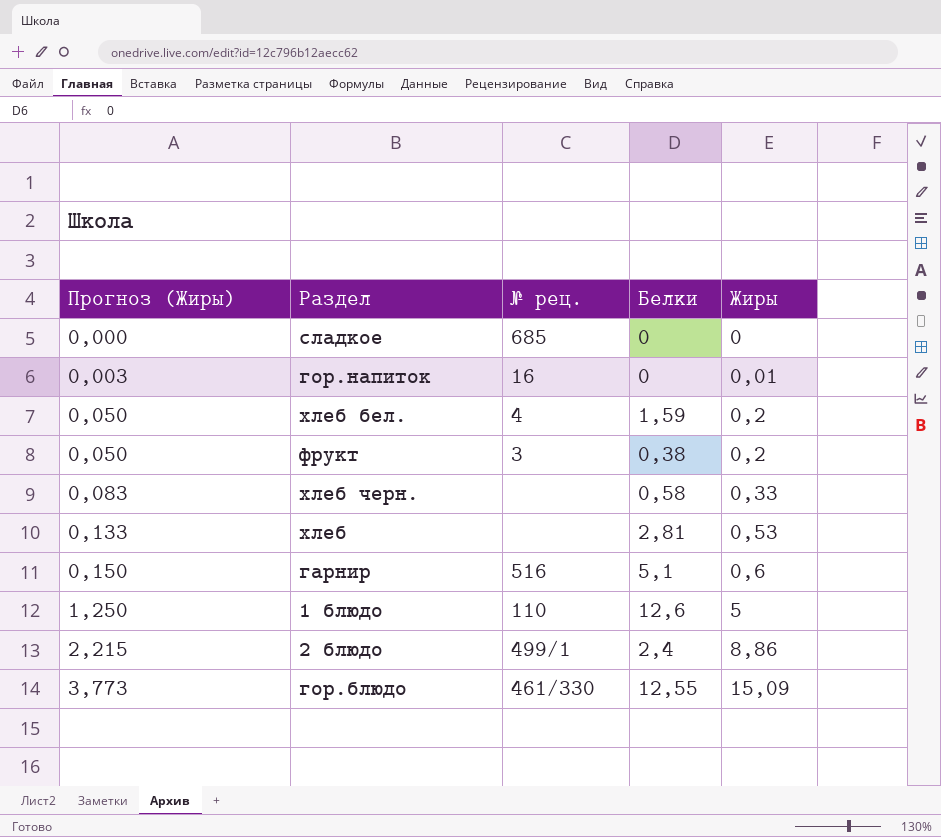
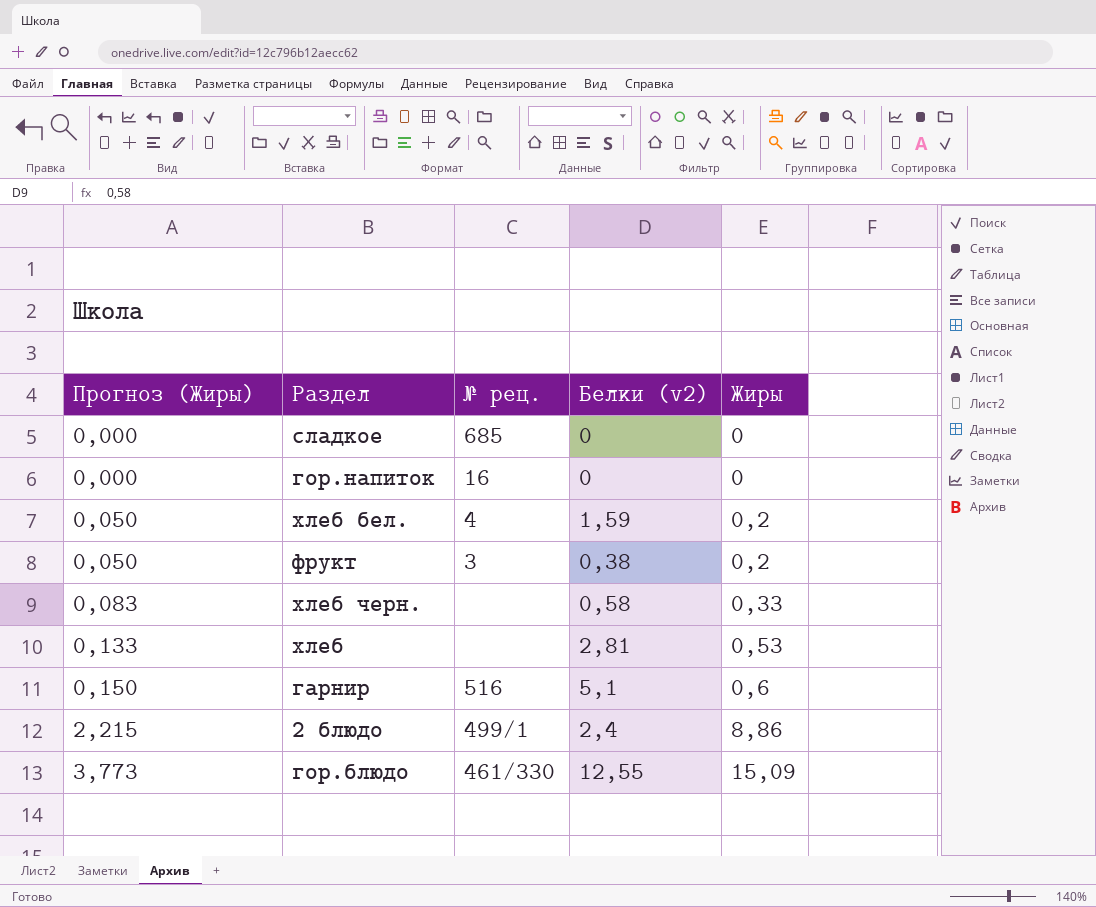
column name: Белки -> Белки (v2)
row 1 блюдо: 1,250 | 110 | 12,6 | 5 -> none
гор.напиток | Прогноз (Жиры): 0,003 -> 0,000
гор.напиток | Жиры: 0,01 -> 0

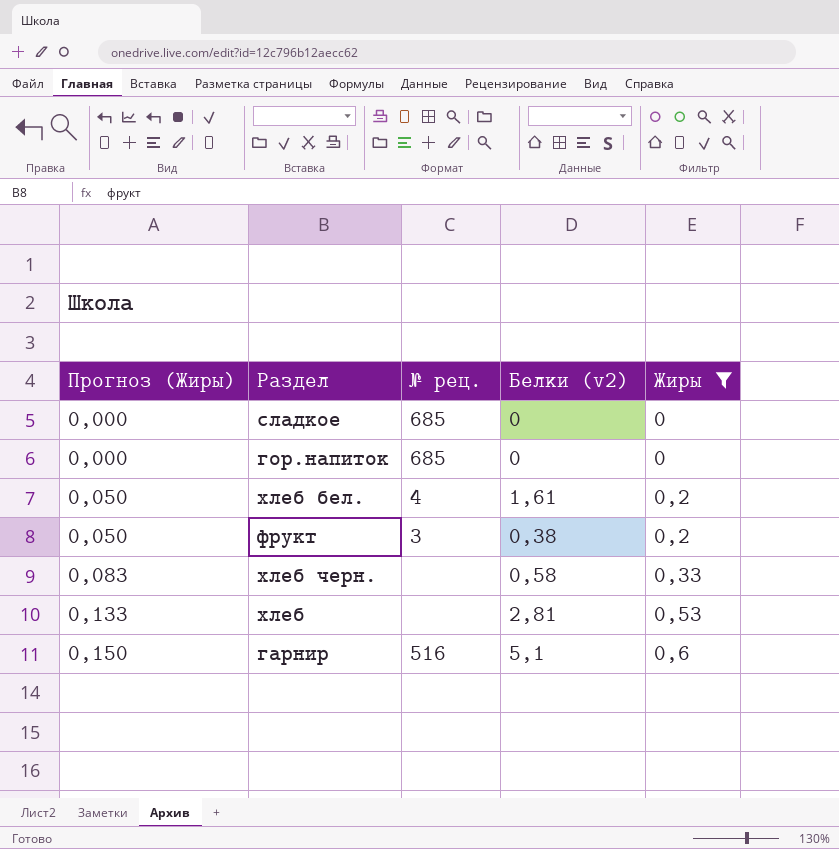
filter: none -> Жиры <= 0,6
гор.напиток | № рец.: 16 -> 685
хлеб бел. | Белки (v2): 1,59 -> 1,61

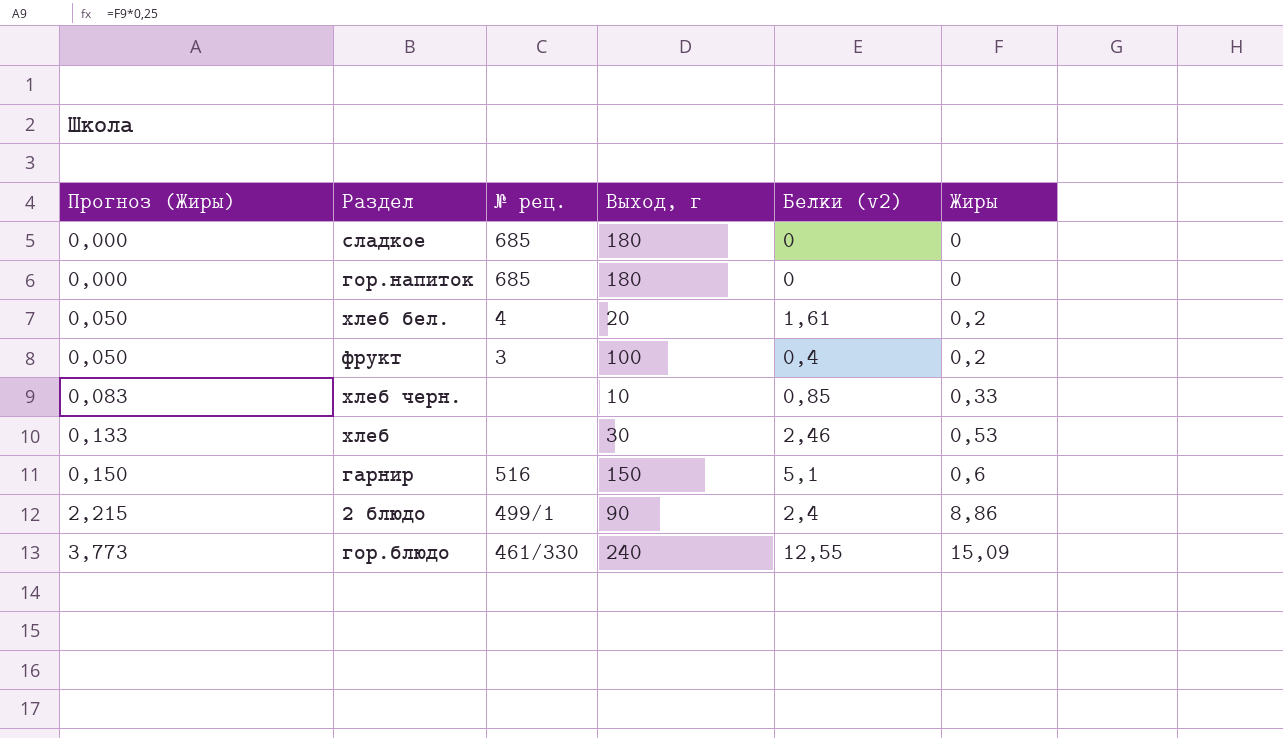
filter: Жиры <= 0,6 -> none
column Выход, г | position: none -> 4
фрукт | Белки (v2): 0,38 -> 0,4
хлеб черн. | Белки (v2): 0,58 -> 0,85
хлеб | Белки (v2): 2,81 -> 2,46

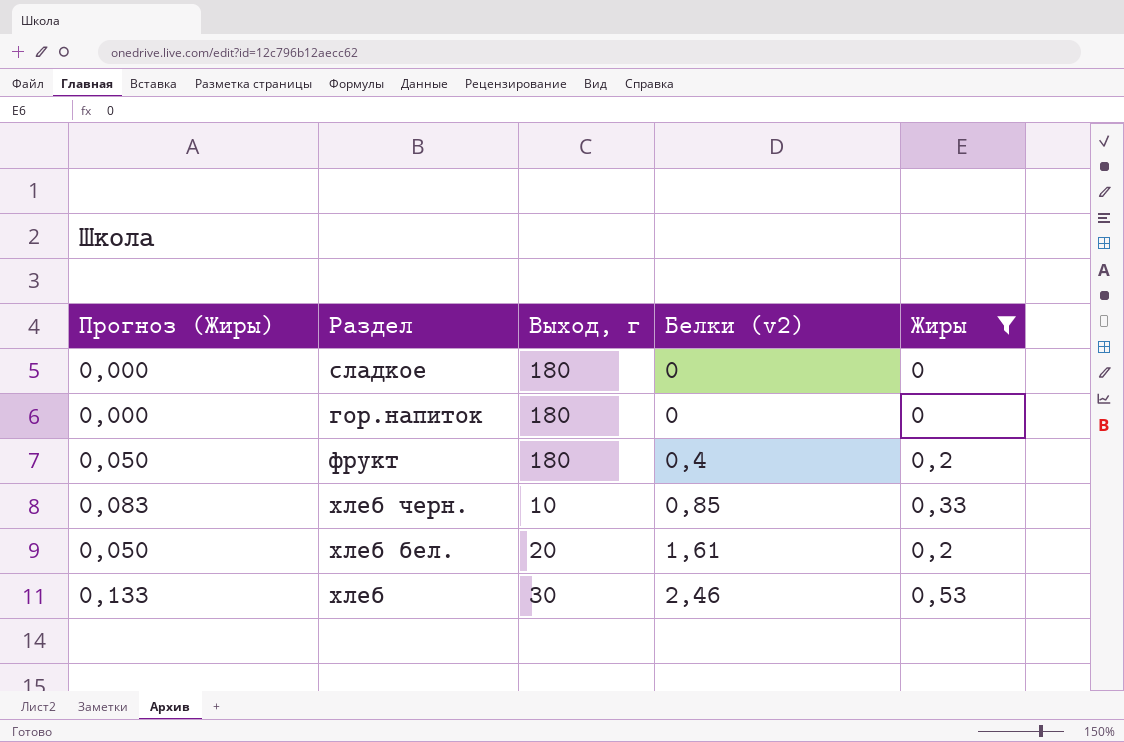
filter: none -> Жиры <= 0,53
row order: Прогноз (Жиры) ascending -> Белки (v2) ascending
column № рец. | position: 3 -> none
фрукт | Выход, г: 100 -> 180

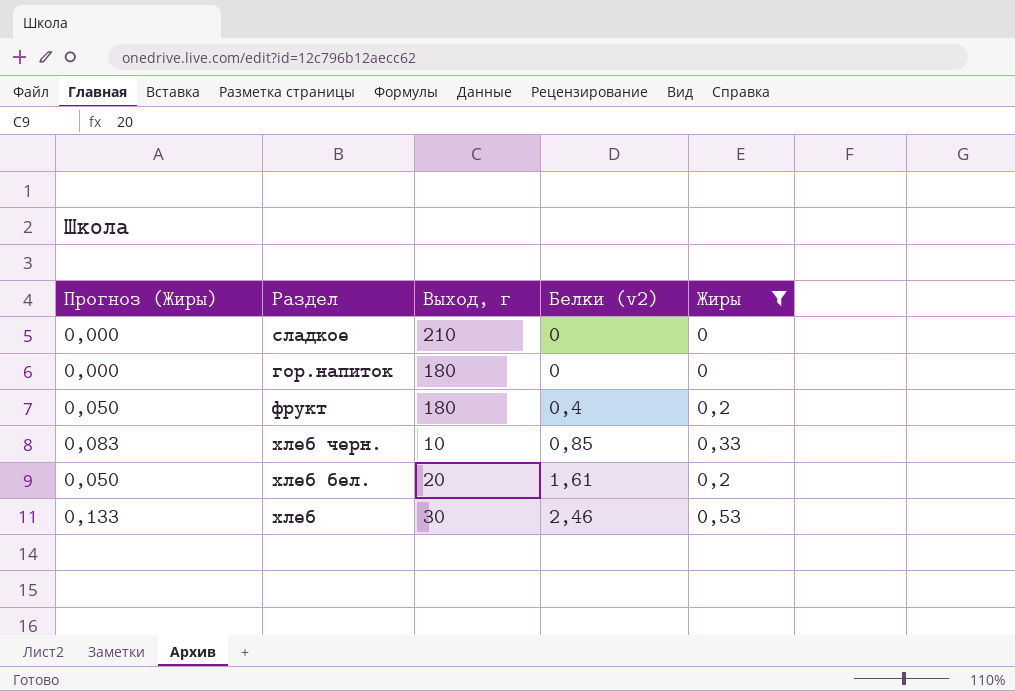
сладкое | Выход, г: 180 -> 210

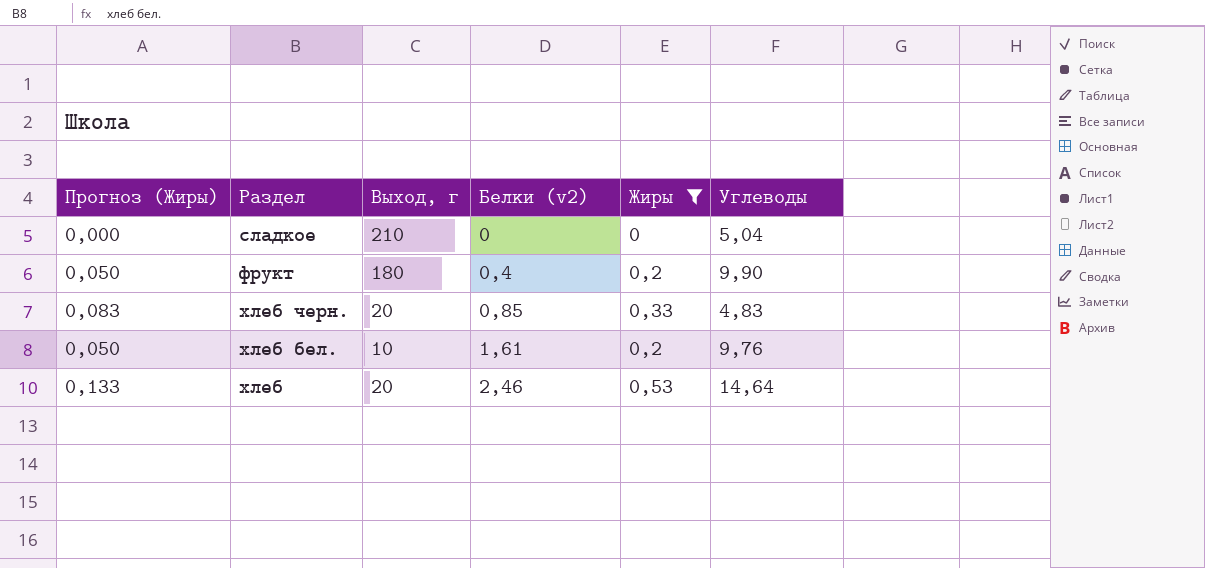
column Углеводы | position: none -> 6
row гор.напиток: 0,000 | 180 | 0 | 0 -> none
хлеб черн. | Выход, г: 10 -> 20
хлеб бел. | Выход, г: 20 -> 10
хлеб | Выход, г: 30 -> 20

